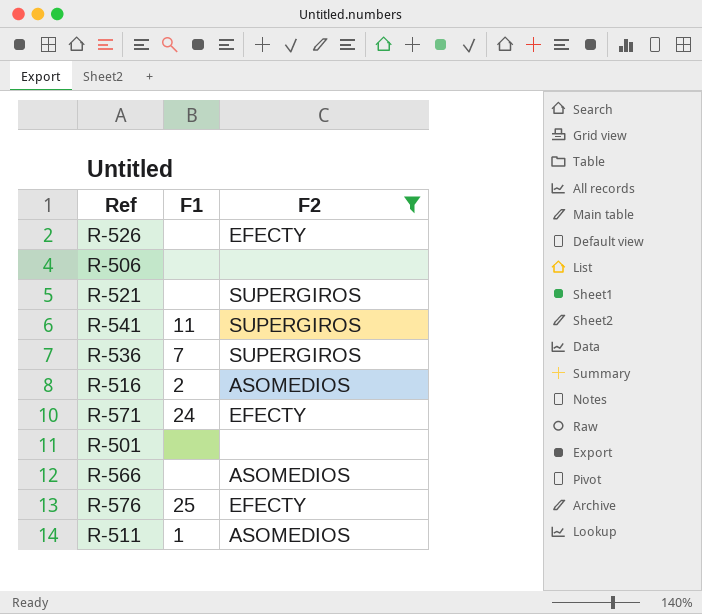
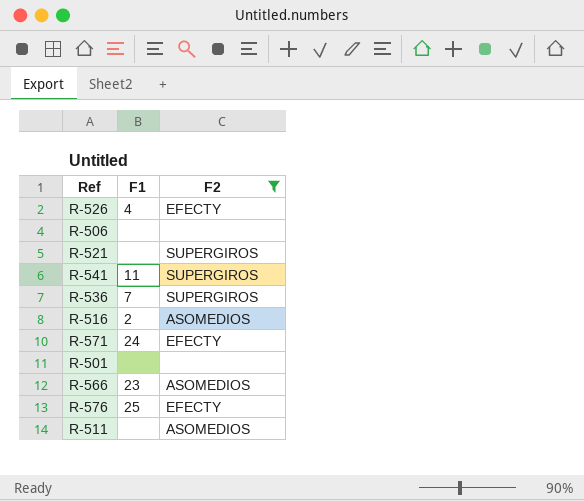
R-526 | F1: none -> 4
R-566 | F1: none -> 23
R-511 | F1: 1 -> none

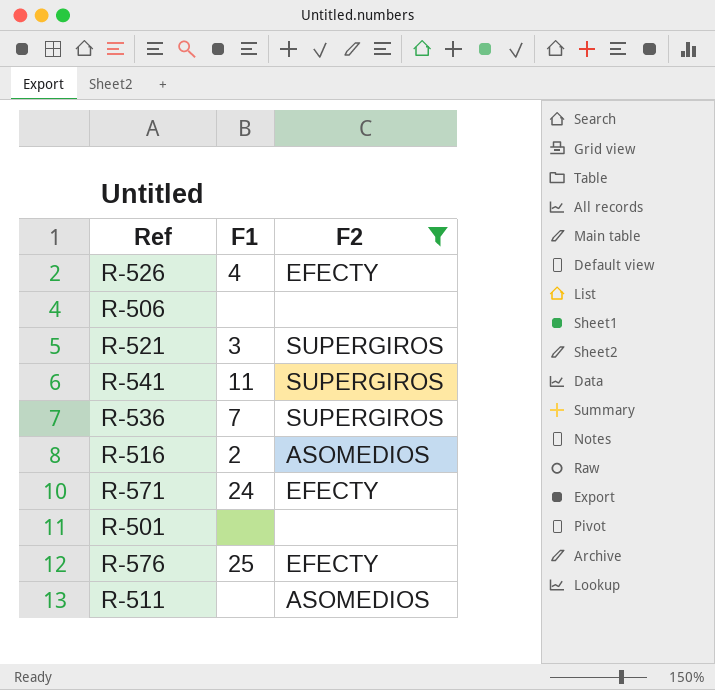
row R-566: 23 | ASOMEDIOS -> none
R-521 | F1: none -> 3

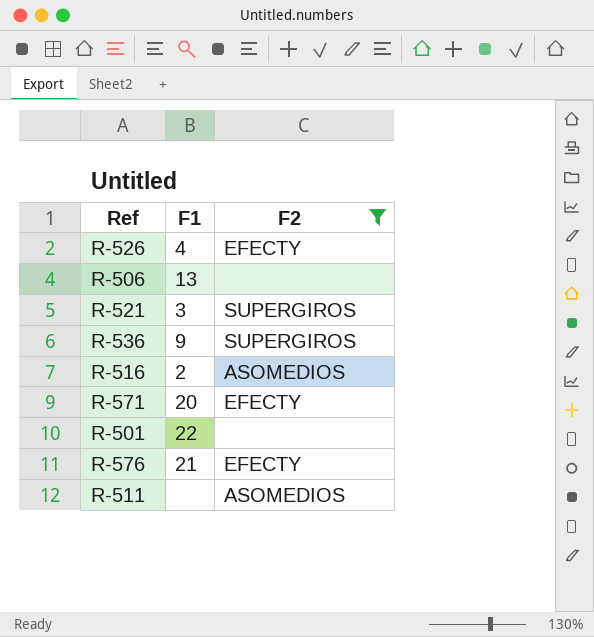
row R-541: 11 | SUPERGIROS -> none
R-506 | F1: none -> 13
R-536 | F1: 7 -> 9
R-571 | F1: 24 -> 20
R-501 | F1: none -> 22
R-576 | F1: 25 -> 21

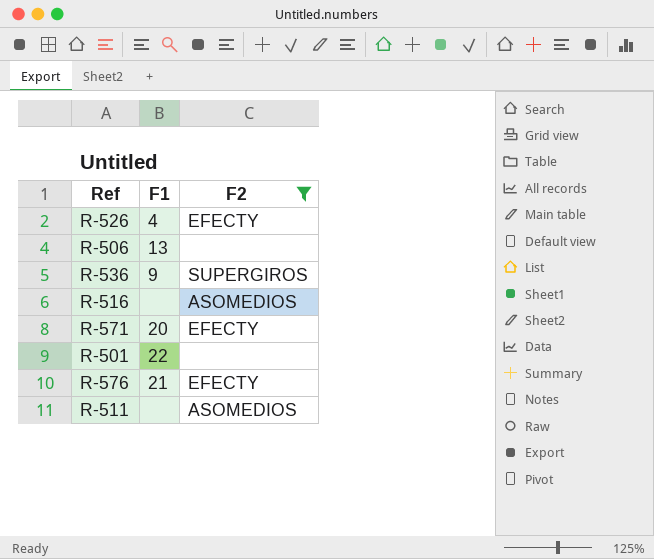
row R-521: 3 | SUPERGIROS -> none
R-516 | F1: 2 -> none

